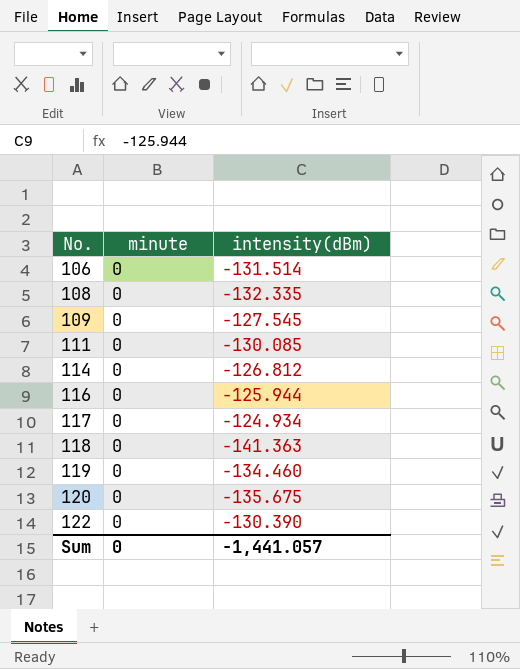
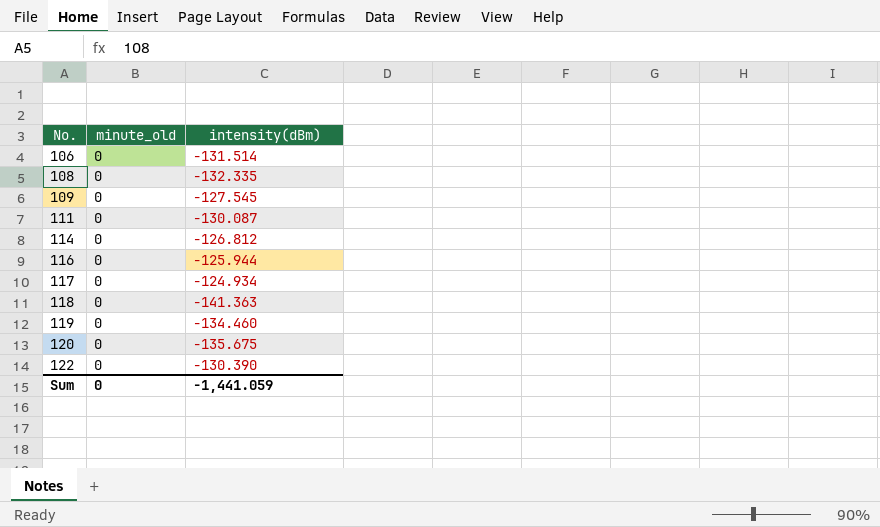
column name: minute -> minute_old
111 | intensity(dBm): -130.085 -> -130.087
Sum | intensity(dBm): -1,441.057 -> -1,441.059

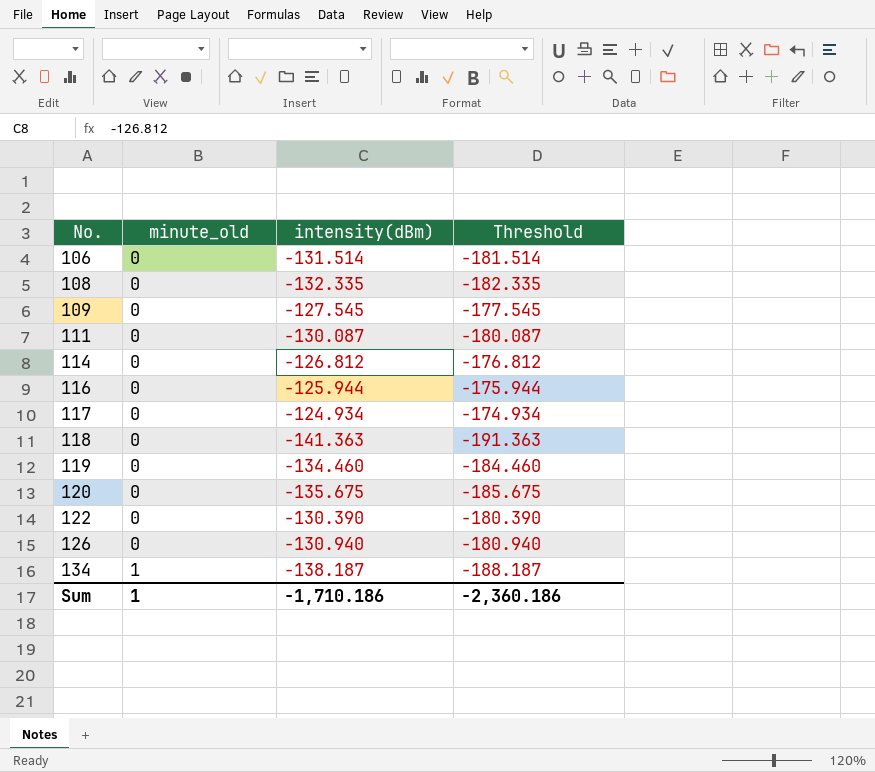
column Threshold | formula: none -> [intensity(dBm)] - 50
row 126: none -> 0 | -130.940 | -180.940
row 134: none -> 1 | -138.187 | -188.187
Sum | minute_old: 0 -> 1
Sum | intensity(dBm): -1,441.059 -> -1,710.186

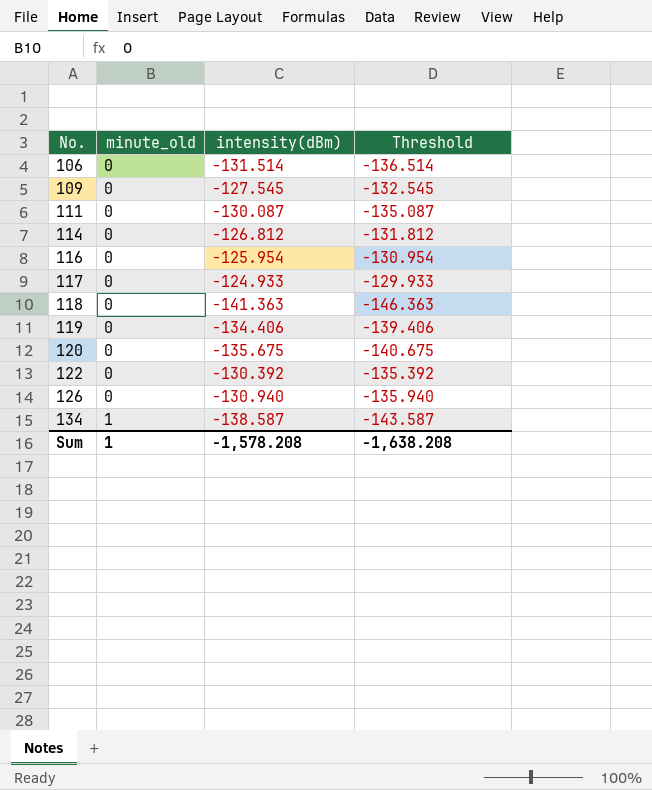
column Threshold | formula: [intensity(dBm)] - 50 -> [intensity(dBm)] - 5
row 108: 0 | -132.335 | -182.335 -> none
116 | intensity(dBm): -125.944 -> -125.954
117 | intensity(dBm): -124.934 -> -124.933
119 | intensity(dBm): -134.460 -> -134.406
122 | intensity(dBm): -130.390 -> -130.392
134 | intensity(dBm): -138.187 -> -138.587
Sum | intensity(dBm): -1,710.186 -> -1,578.208
Sum | Threshold: -2,360.186 -> -1,638.208

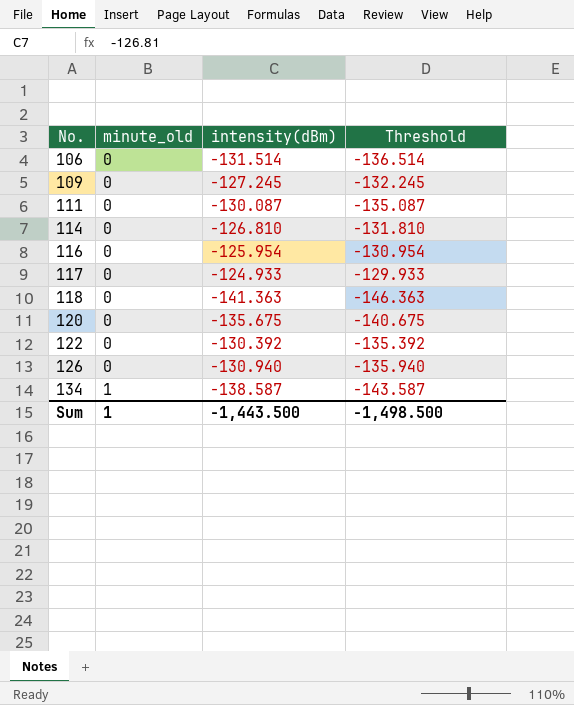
row 119: 0 | -134.406 | -139.406 -> none
109 | intensity(dBm): -127.545 -> -127.245
109 | Threshold: -132.545 -> -132.245
114 | intensity(dBm): -126.812 -> -126.810
114 | Threshold: -131.812 -> -131.810
Sum | intensity(dBm): -1,578.208 -> -1,443.500
Sum | Threshold: -1,638.208 -> -1,498.500

